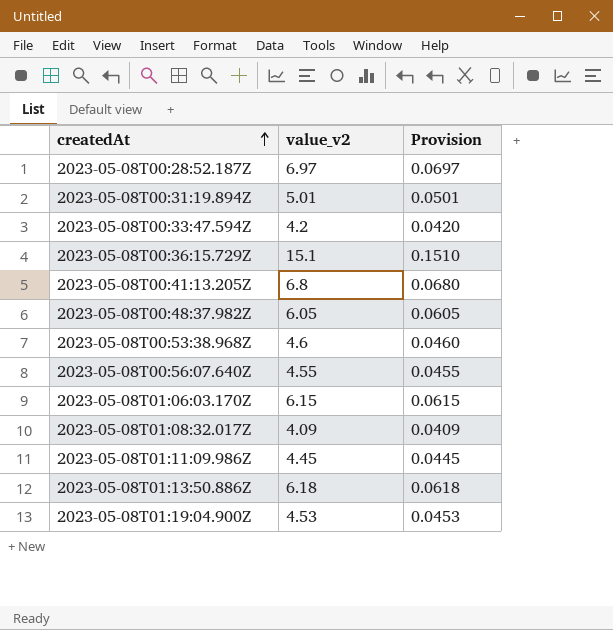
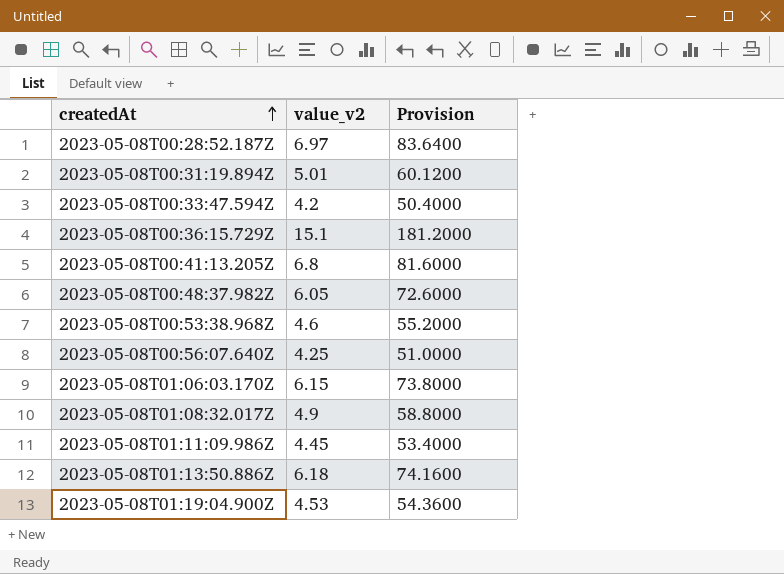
column Provision | formula: [value_v2] * 0.01 -> [value_v2] * 12
2023-05-08T00:56:07.640Z | value_v2: 4.55 -> 4.25
2023-05-08T01:08:32.017Z | value_v2: 4.09 -> 4.9

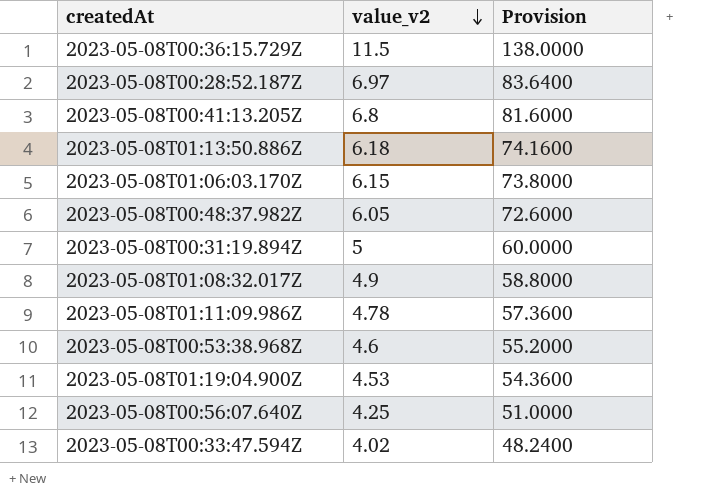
row order: createdAt ascending -> value_v2 descending
2023-05-08T00:36:15.729Z | value_v2: 15.1 -> 11.5
2023-05-08T00:36:15.729Z | Provision: 181.2000 -> 138.0000
2023-05-08T00:31:19.894Z | value_v2: 5.01 -> 5
2023-05-08T00:31:19.894Z | Provision: 60.1200 -> 60.0000
2023-05-08T01:11:09.986Z | value_v2: 4.45 -> 4.78
2023-05-08T01:11:09.986Z | Provision: 53.4000 -> 57.3600
2023-05-08T00:33:47.594Z | value_v2: 4.2 -> 4.02
2023-05-08T00:33:47.594Z | Provision: 50.4000 -> 48.2400

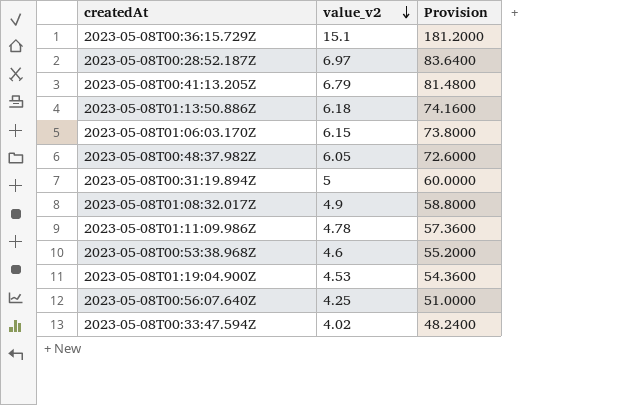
2023-05-08T00:36:15.729Z | value_v2: 11.5 -> 15.1
2023-05-08T00:36:15.729Z | Provision: 138.0000 -> 181.2000
2023-05-08T00:41:13.205Z | value_v2: 6.8 -> 6.79
2023-05-08T00:41:13.205Z | Provision: 81.6000 -> 81.4800

